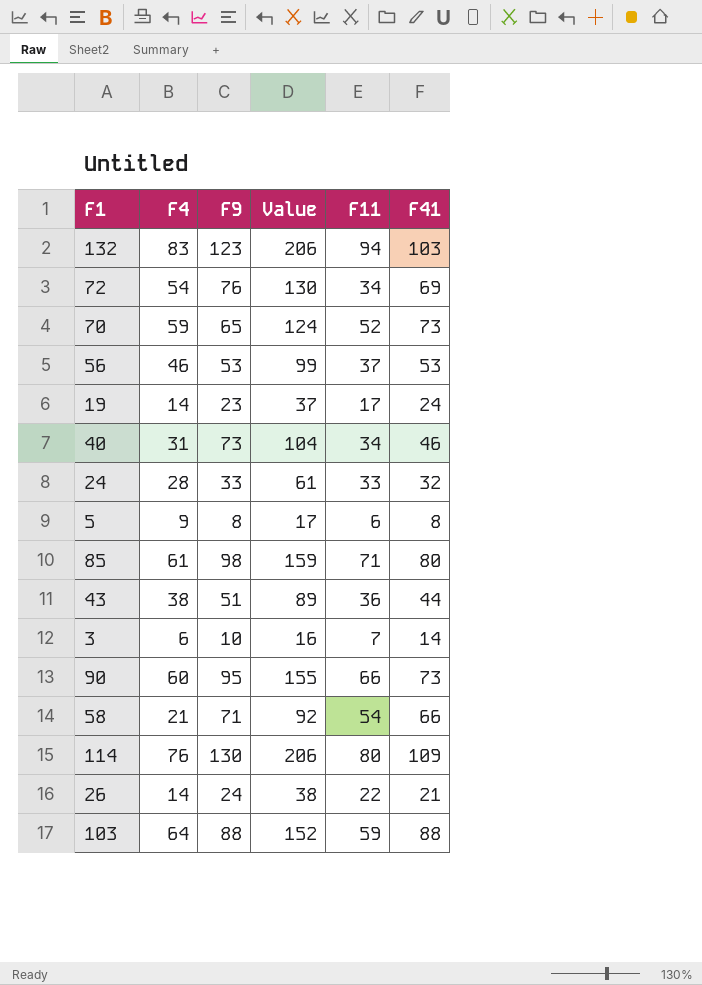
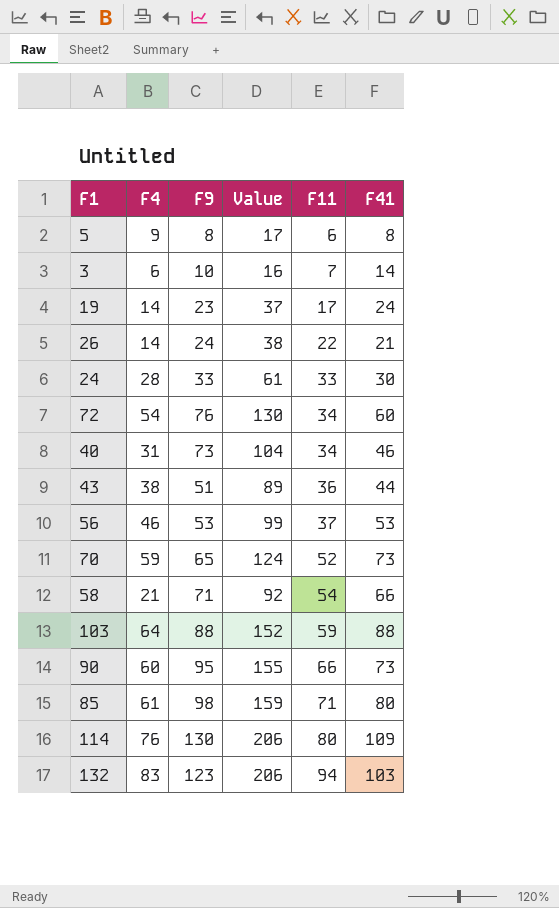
row order: none -> F11 ascending
24 | F41: 32 -> 30
72 | F41: 69 -> 60

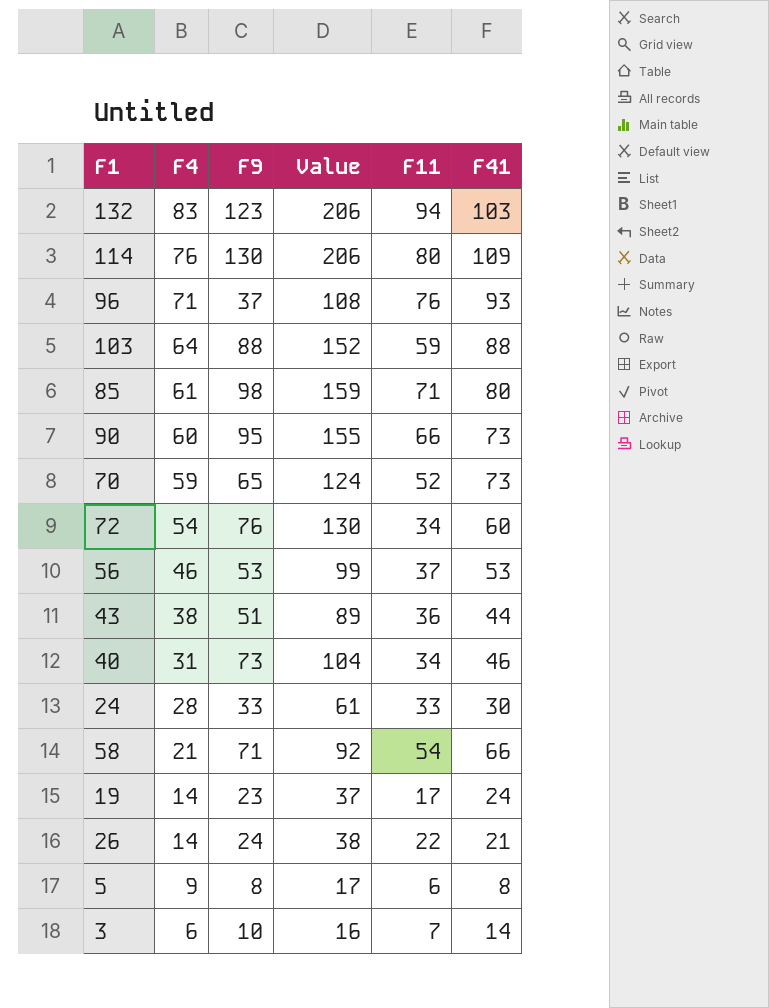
row order: F11 ascending -> F4 descending
row 96: none -> 71 | 37 | 108 | 76 | 93

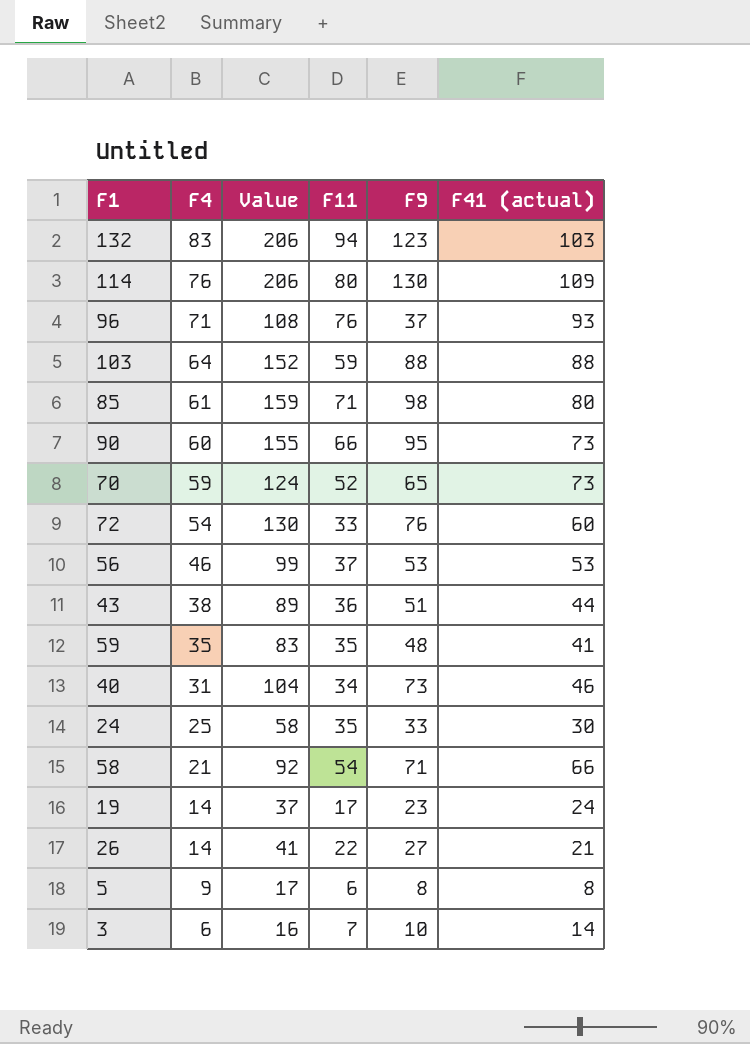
column F9 | position: 3 -> 5
column name: F41 -> F41 (actual)
72 | F11: 34 -> 33
row 59: none -> 35 | 83 | 35 | 48 | 41
24 | F4: 28 -> 25
24 | Value: 61 -> 58
24 | F11: 33 -> 35
26 | Value: 38 -> 41
26 | F9: 24 -> 27

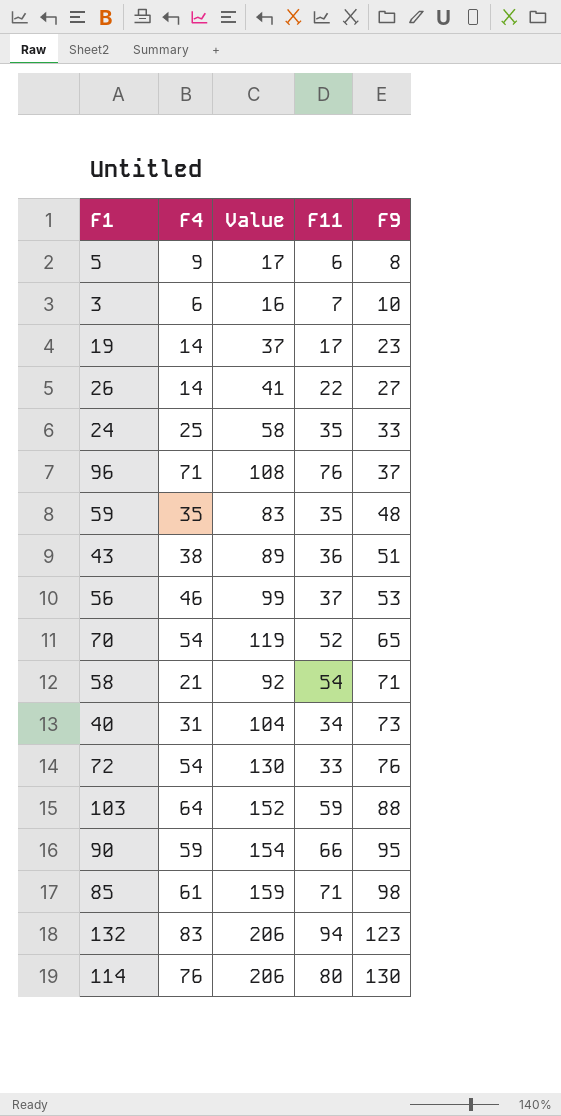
row order: F4 descending -> F9 ascending
column F41 (actual) | position: 6 -> none
70 | F4: 59 -> 54
70 | Value: 124 -> 119
90 | F4: 60 -> 59
90 | Value: 155 -> 154

